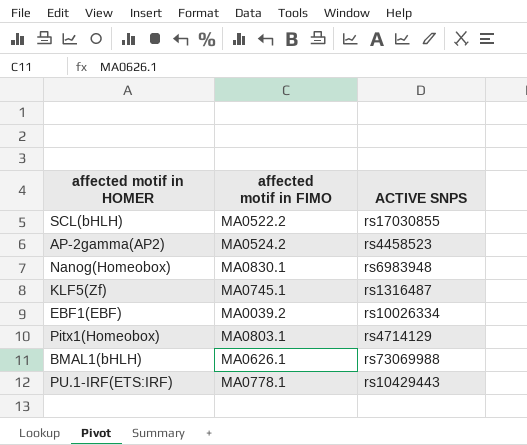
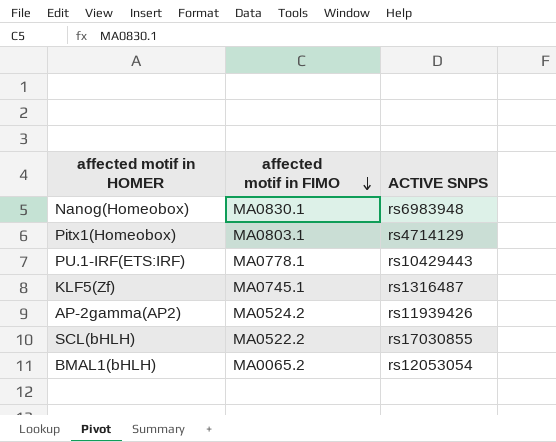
row order: none -> affected motif in FIMO descending
row EBF1(EBF): MA0039.2 | rs10026334 -> none
AP-2gamma(AP2) | ACTIVE SNPS: rs4458523 -> rs11939426
BMAL1(bHLH) | affected motif in FIMO: MA0626.1 -> MA0065.2
BMAL1(bHLH) | ACTIVE SNPS: rs73069988 -> rs12053054

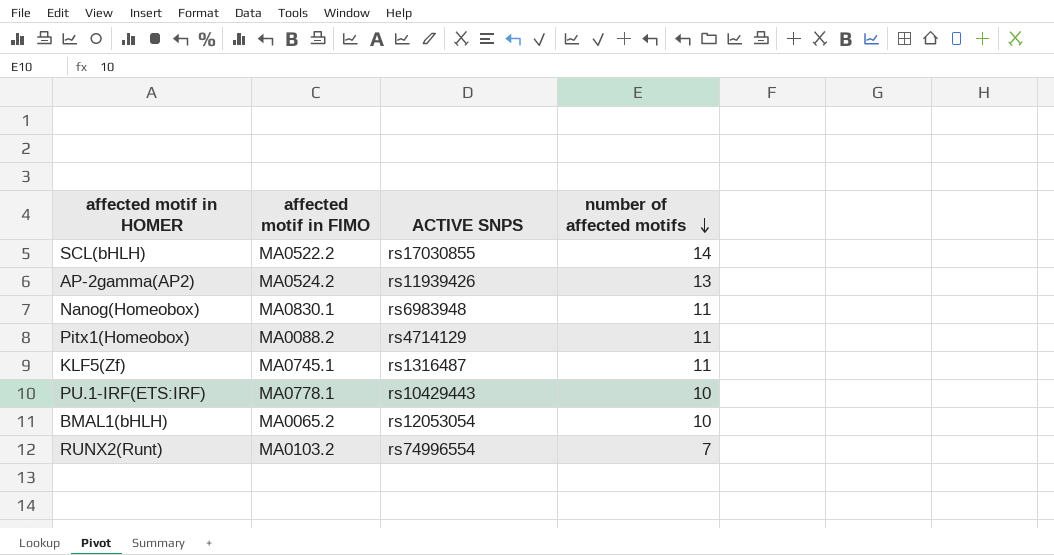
row order: affected motif in FIMO descending -> number of affected motifs descending
column number of affected motifs | position: none -> 4
Pitx1(Homeobox) | affected motif in FIMO: MA0803.1 -> MA0088.2
row RUNX2(Runt): none -> MA0103.2 | rs74996554 | 7

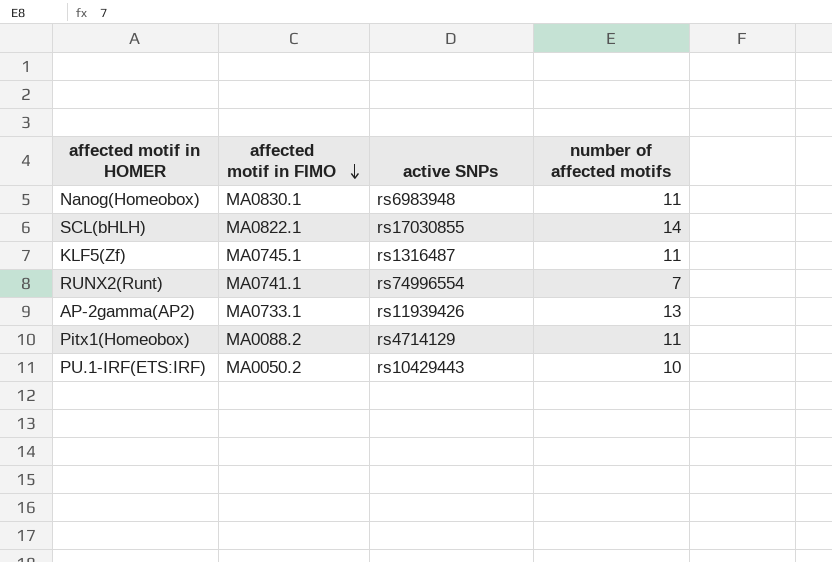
row order: number of affected motifs descending -> affected motif in FIMO descending
column name: ACTIVE SNPS -> active SNPs
row BMAL1(bHLH): MA0065.2 | rs12053054 | 10 -> none
SCL(bHLH) | affected motif in FIMO: MA0522.2 -> MA0822.1
RUNX2(Runt) | affected motif in FIMO: MA0103.2 -> MA0741.1
AP-2gamma(AP2) | affected motif in FIMO: MA0524.2 -> MA0733.1
PU.1-IRF(ETS:IRF) | affected motif in FIMO: MA0778.1 -> MA0050.2

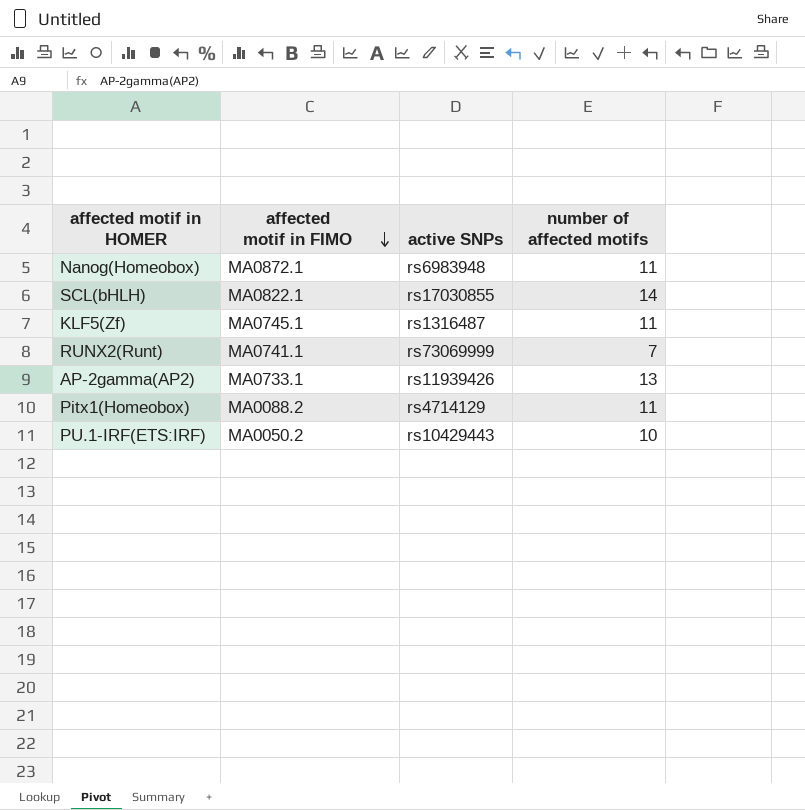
Nanog(Homeobox) | affected motif in FIMO: MA0830.1 -> MA0872.1
RUNX2(Runt) | active SNPs: rs74996554 -> rs73069999

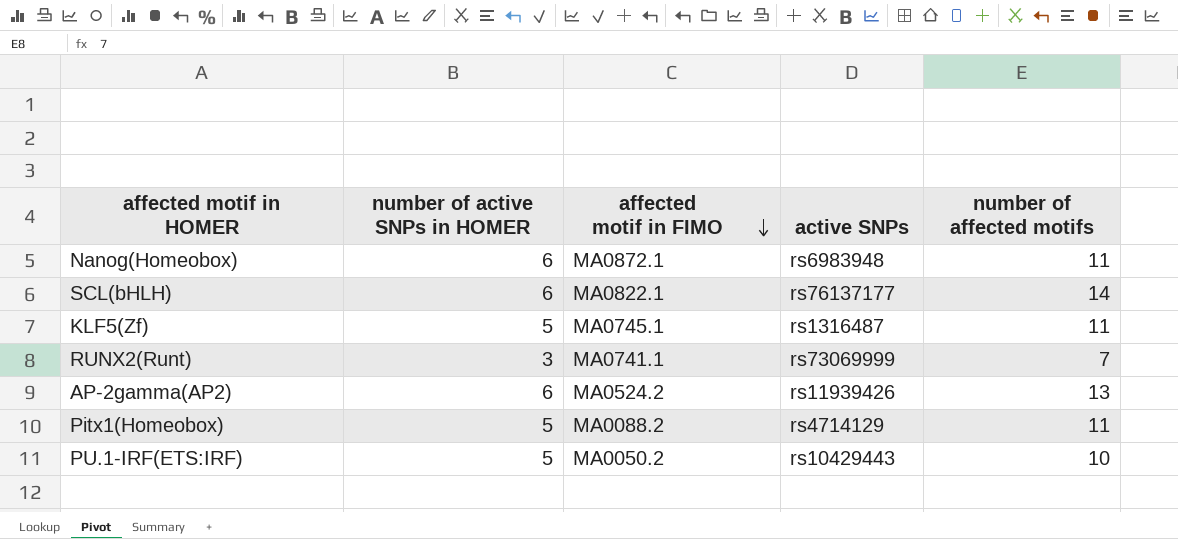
column number of active SNPs in HOMER | position: none -> 2
SCL(bHLH) | active SNPs: rs17030855 -> rs76137177
AP-2gamma(AP2) | affected motif in FIMO: MA0733.1 -> MA0524.2

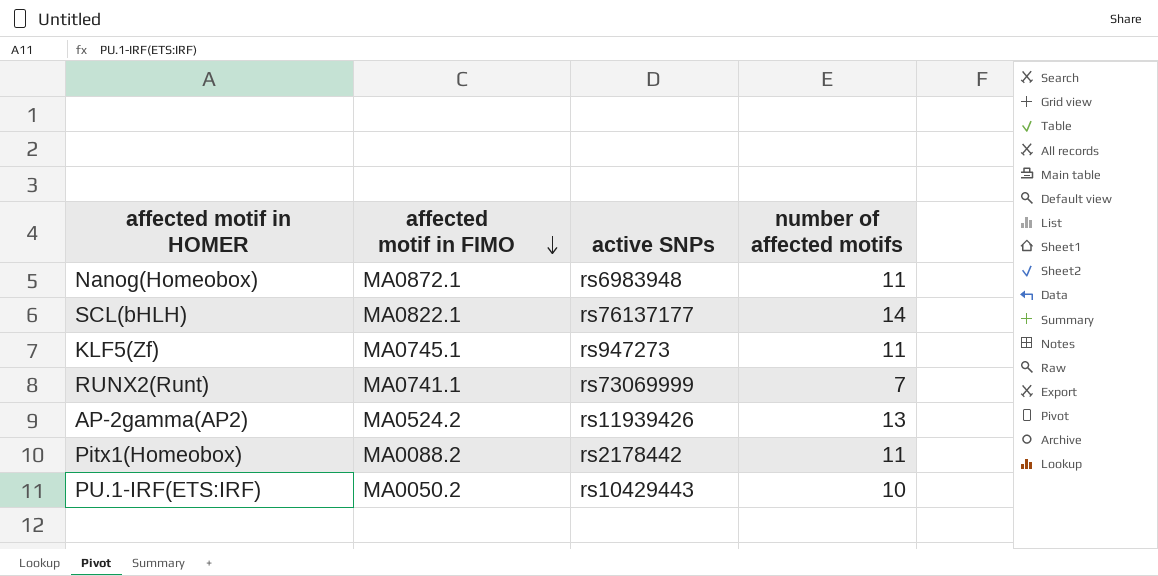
column number of active SNPs in HOMER | position: 2 -> none
KLF5(Zf) | active SNPs: rs1316487 -> rs947273
Pitx1(Homeobox) | active SNPs: rs4714129 -> rs2178442

